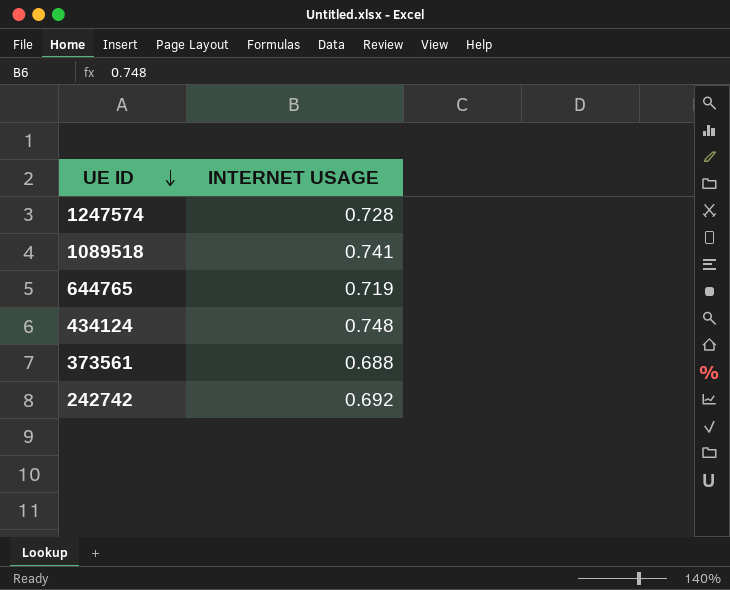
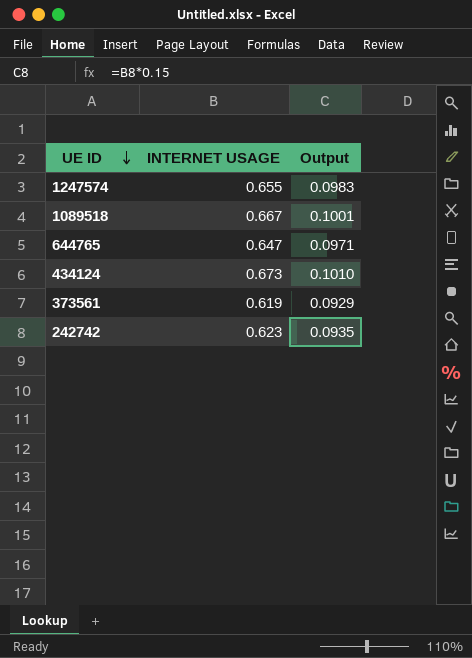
column Output | formula: none -> [INTERNET USAGE] * 0.15
1247574 | INTERNET USAGE: 0.728 -> 0.655
1089518 | INTERNET USAGE: 0.741 -> 0.667
644765 | INTERNET USAGE: 0.719 -> 0.647
434124 | INTERNET USAGE: 0.748 -> 0.673
373561 | INTERNET USAGE: 0.688 -> 0.619
242742 | INTERNET USAGE: 0.692 -> 0.623

